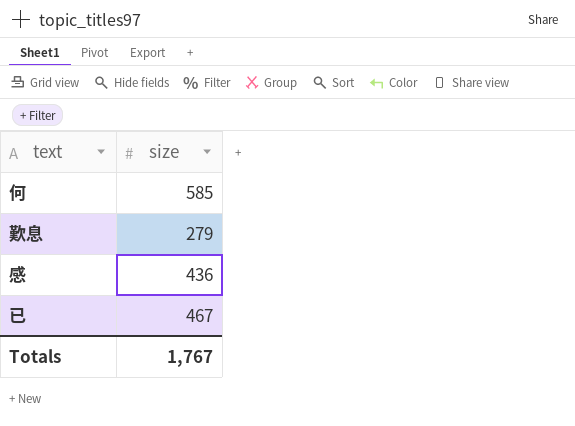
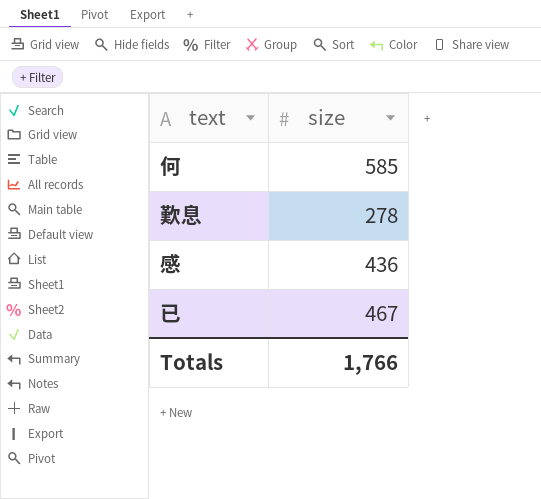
歎息 | size: 279 -> 278
Totals | size: 1,767 -> 1,766

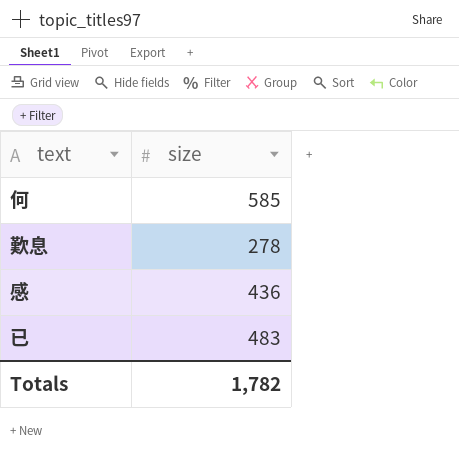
已 | size: 467 -> 483
Totals | size: 1,766 -> 1,782

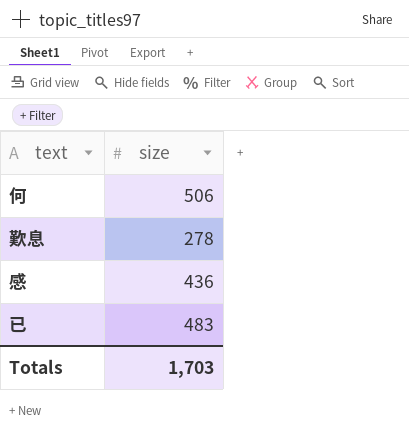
何 | size: 585 -> 506
Totals | size: 1,782 -> 1,703

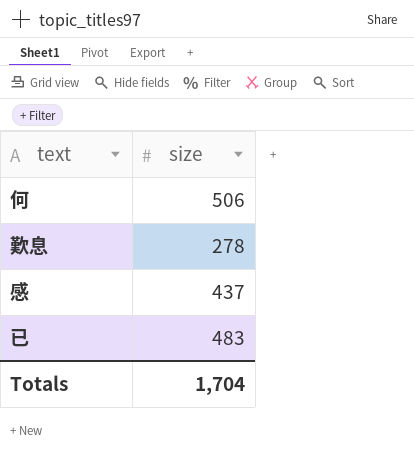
感 | size: 436 -> 437
Totals | size: 1,703 -> 1,704

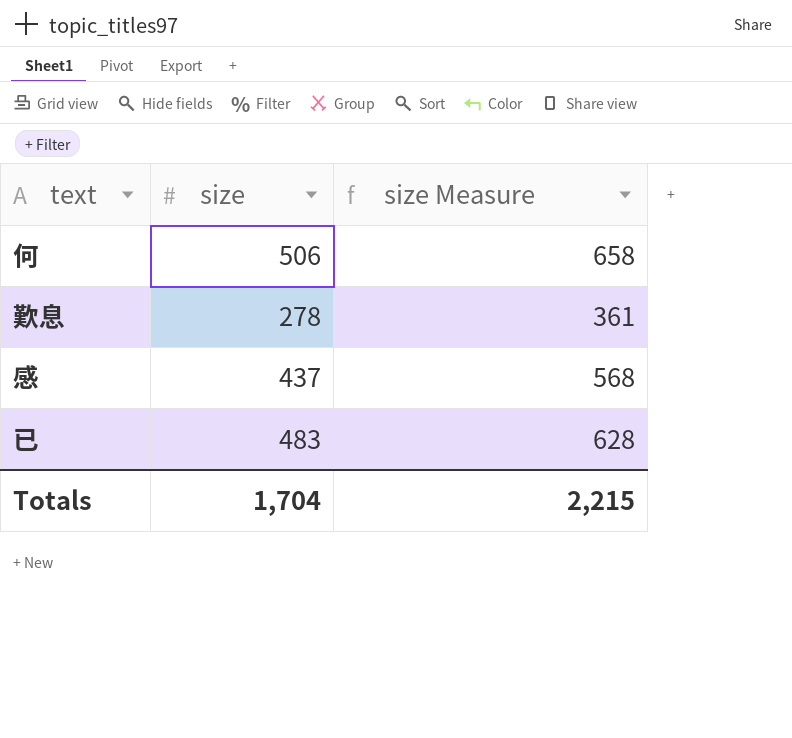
column size Measure | formula: none -> [size] * 1.3

